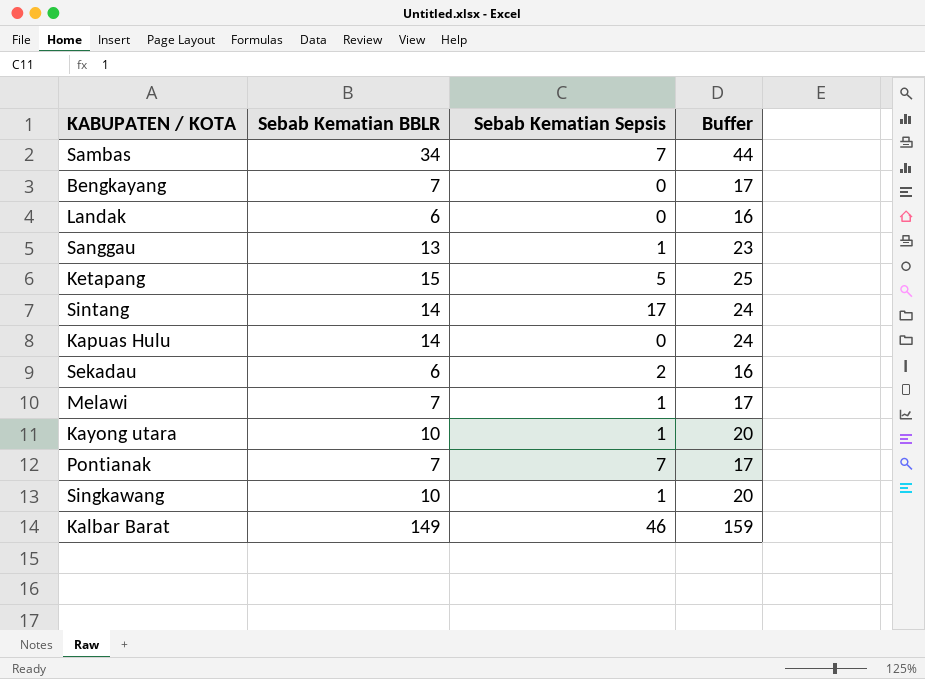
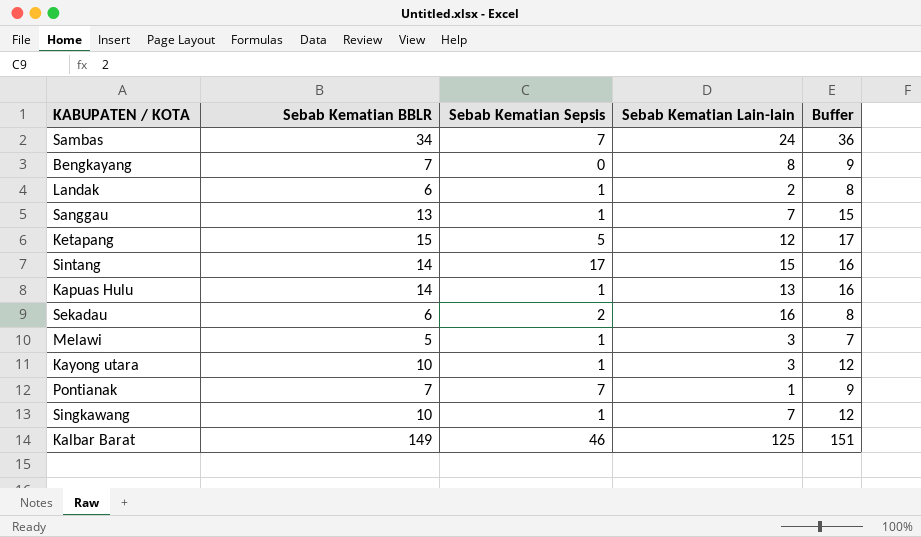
column Sebab Kematian Lain-lain | position: none -> 4
column Buffer | formula: [Sebab Kematian BBLR] + 10 -> [Sebab Kematian BBLR] + 2
Landak | Sebab Kematian Sepsis: 0 -> 1
Kapuas Hulu | Sebab Kematian Sepsis: 0 -> 1
Melawi | Sebab Kematian BBLR: 7 -> 5

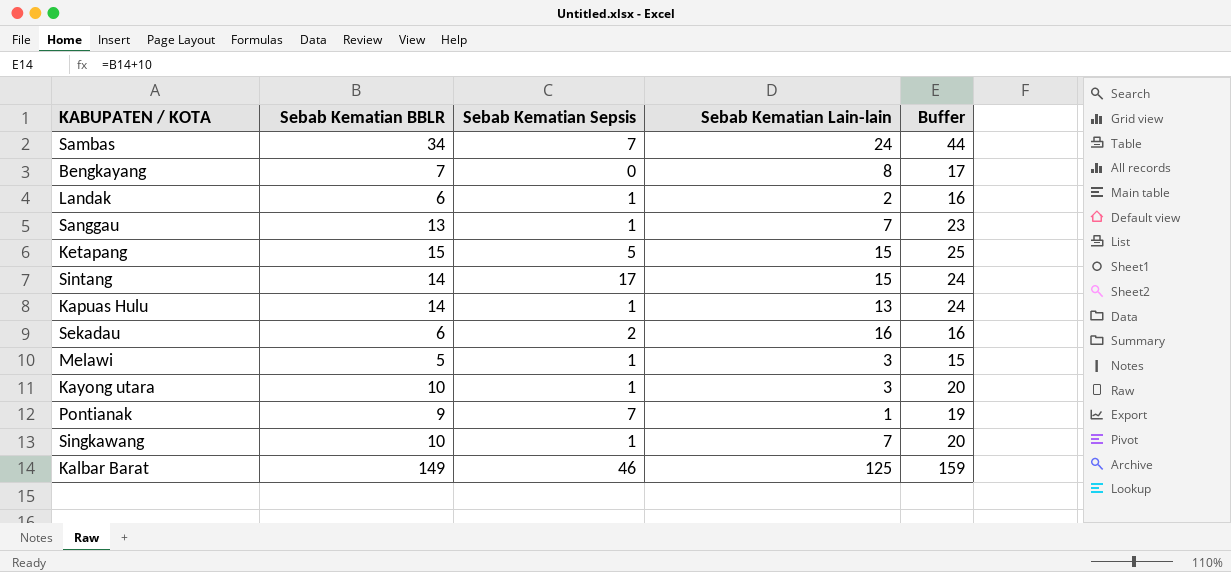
column Buffer | formula: [Sebab Kematian BBLR] + 2 -> [Sebab Kematian BBLR] + 10
Ketapang | Sebab Kematian Lain-lain: 12 -> 15
Pontianak | Sebab Kematian BBLR: 7 -> 9

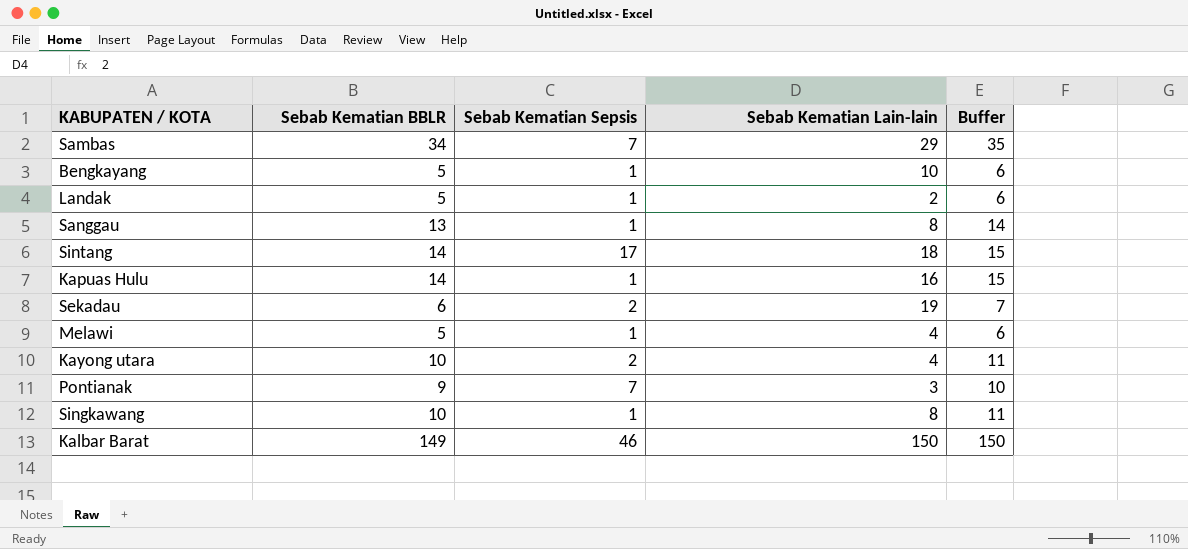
column Buffer | formula: [Sebab Kematian BBLR] + 10 -> [Sebab Kematian BBLR] + 1
row Ketapang: 15 | 5 | 15 | 25 -> none
Sambas | Sebab Kematian Lain-lain: 24 -> 29
Bengkayang | Sebab Kematian BBLR: 7 -> 5
Bengkayang | Sebab Kematian Sepsis: 0 -> 1
Bengkayang | Sebab Kematian Lain-lain: 8 -> 10
Landak | Sebab Kematian BBLR: 6 -> 5
Sanggau | Sebab Kematian Lain-lain: 7 -> 8
Sintang | Sebab Kematian Lain-lain: 15 -> 18
Kapuas Hulu | Sebab Kematian Lain-lain: 13 -> 16
Sekadau | Sebab Kematian Lain-lain: 16 -> 19
Melawi | Sebab Kematian Lain-lain: 3 -> 4
Kayong utara | Sebab Kematian Sepsis: 1 -> 2
Kayong utara | Sebab Kematian Lain-lain: 3 -> 4
Pontianak | Sebab Kematian Lain-lain: 1 -> 3
Singkawang | Sebab Kematian Lain-lain: 7 -> 8
Kalbar Barat | Sebab Kematian Lain-lain: 125 -> 150

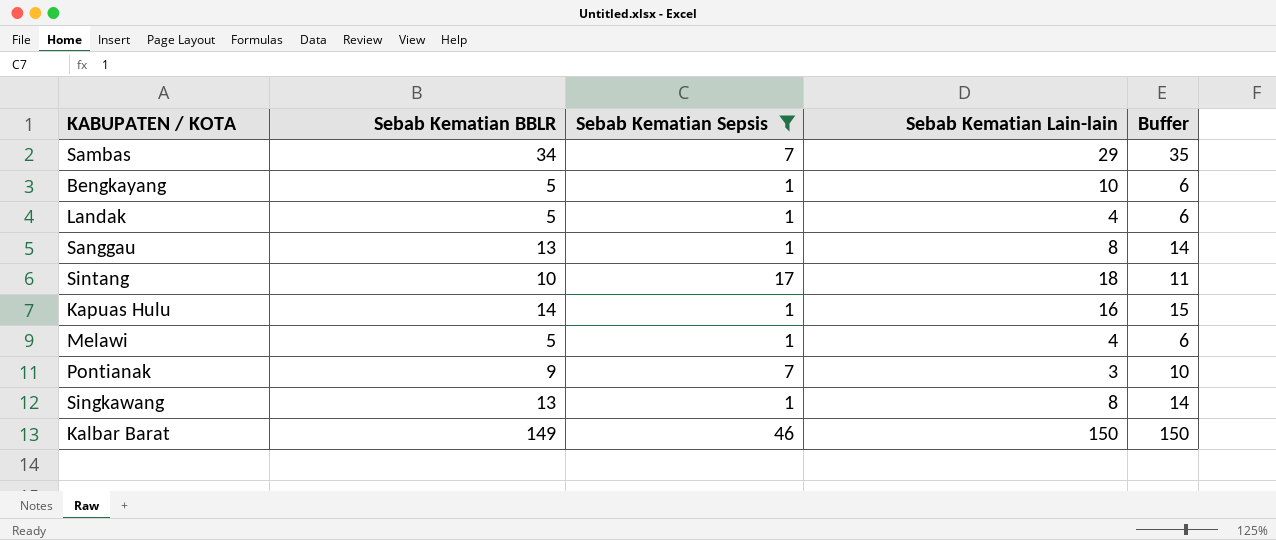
filter: none -> Sebab Kematian Sepsis != 2
Landak | Sebab Kematian Lain-lain: 2 -> 4
Sintang | Sebab Kematian BBLR: 14 -> 10
Sintang | Buffer: 15 -> 11
Singkawang | Sebab Kematian BBLR: 10 -> 13
Singkawang | Buffer: 11 -> 14

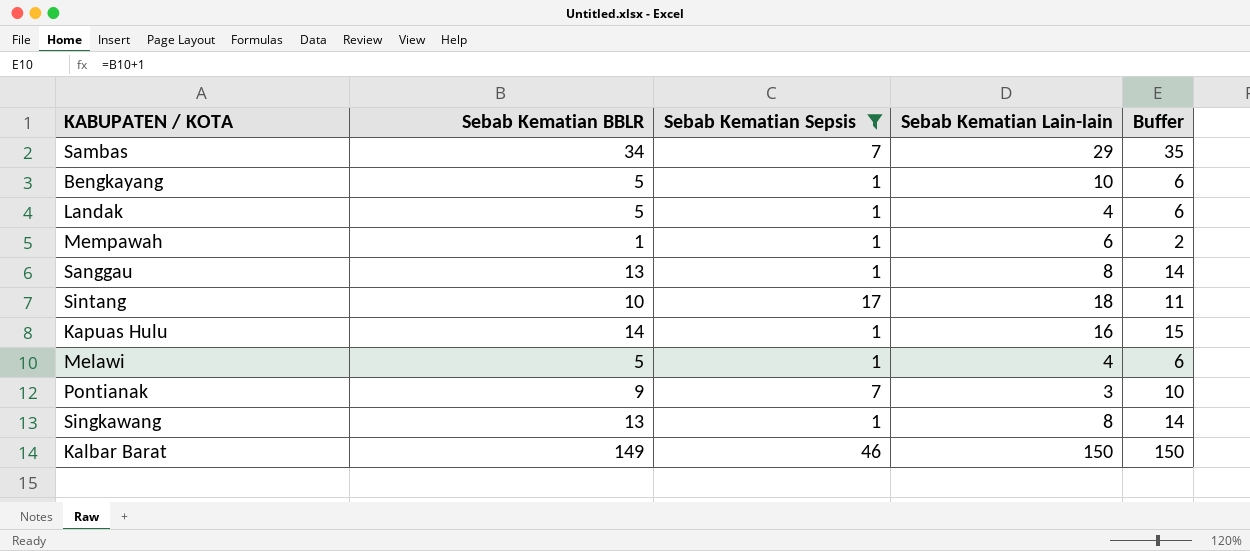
row Mempawah: none -> 1 | 1 | 6 | 2

